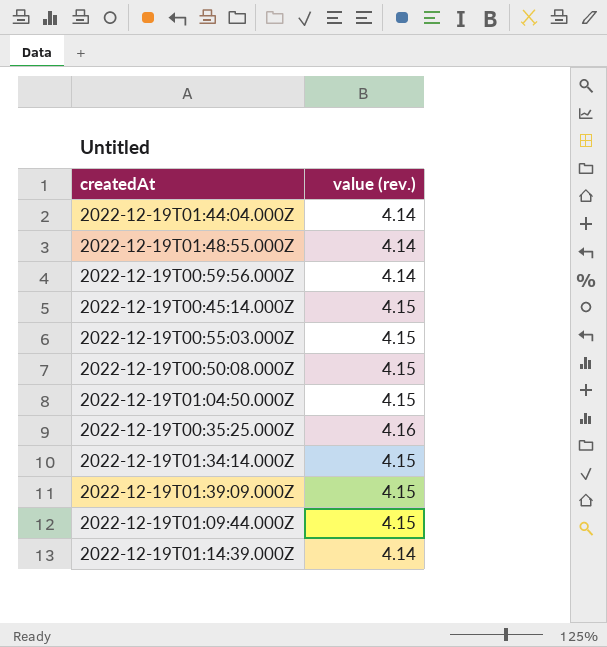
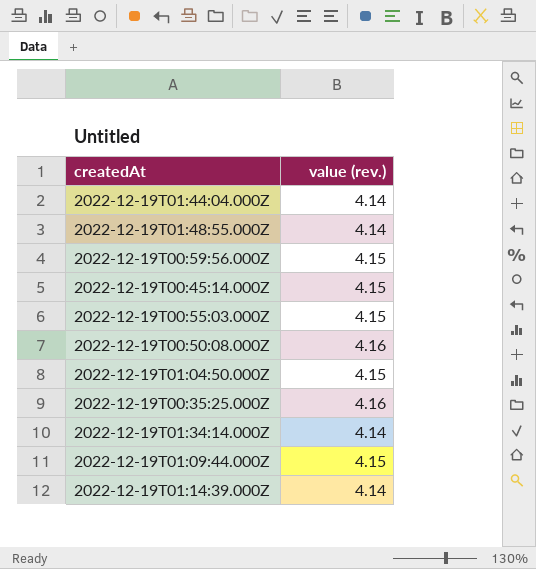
row 2022-12-19T01:39:09.000Z: 4.15 -> none
2022-12-19T00:59:56.000Z | value (rev.): 4.14 -> 4.15
2022-12-19T00:50:08.000Z | value (rev.): 4.15 -> 4.16
2022-12-19T01:34:14.000Z | value (rev.): 4.15 -> 4.14

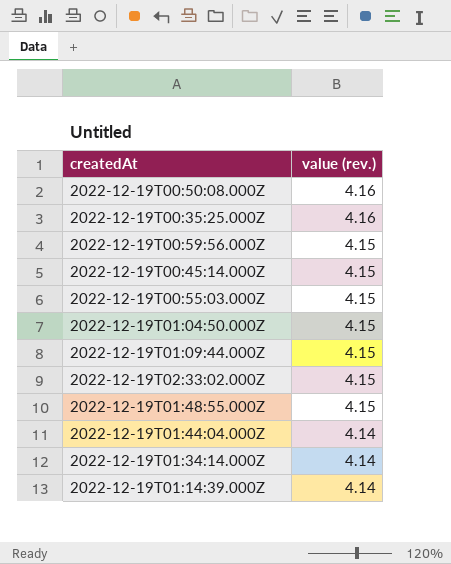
row order: none -> value (rev.) descending
row 2022-12-19T02:33:02.000Z: none -> 4.15
2022-12-19T01:48:55.000Z | value (rev.): 4.14 -> 4.15

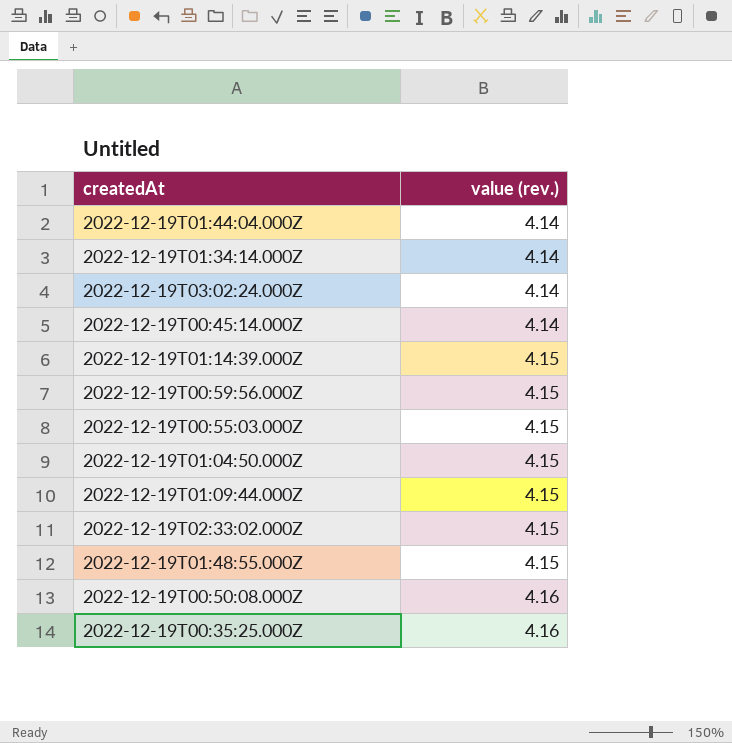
row order: value (rev.) descending -> value (rev.) ascending
row 2022-12-19T03:02:24.000Z: none -> 4.14
2022-12-19T00:45:14.000Z | value (rev.): 4.15 -> 4.14
2022-12-19T01:14:39.000Z | value (rev.): 4.14 -> 4.15

